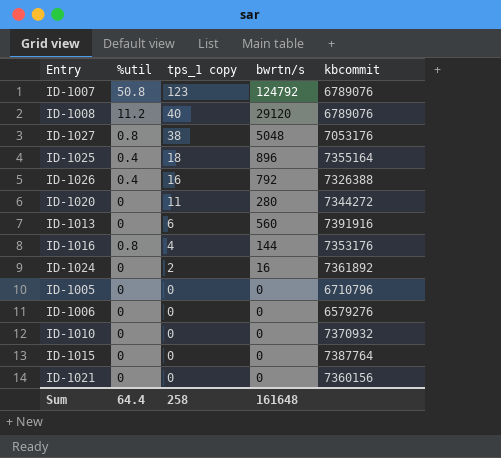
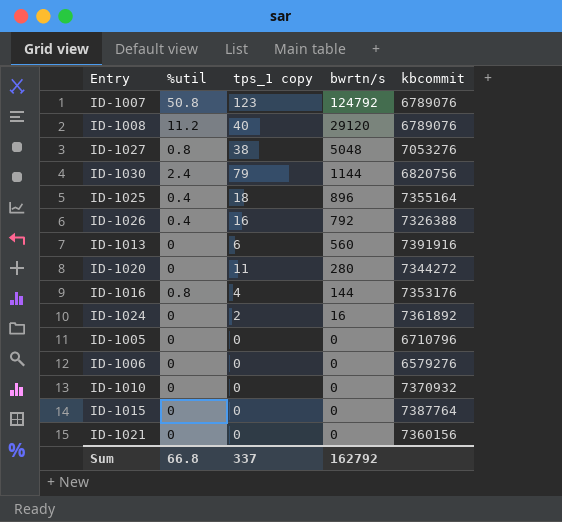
row order: tps_1 copy descending -> bwrtn/s descending
ID-1027 | kbcommit: 7053176 -> 7053276
row ID-1030: none -> 2.4 | 79 | 1144 | 6820756
Sum | %util: 64.4 -> 66.8
Sum | tps_1 copy: 258 -> 337
Sum | bwrtn/s: 161648 -> 162792

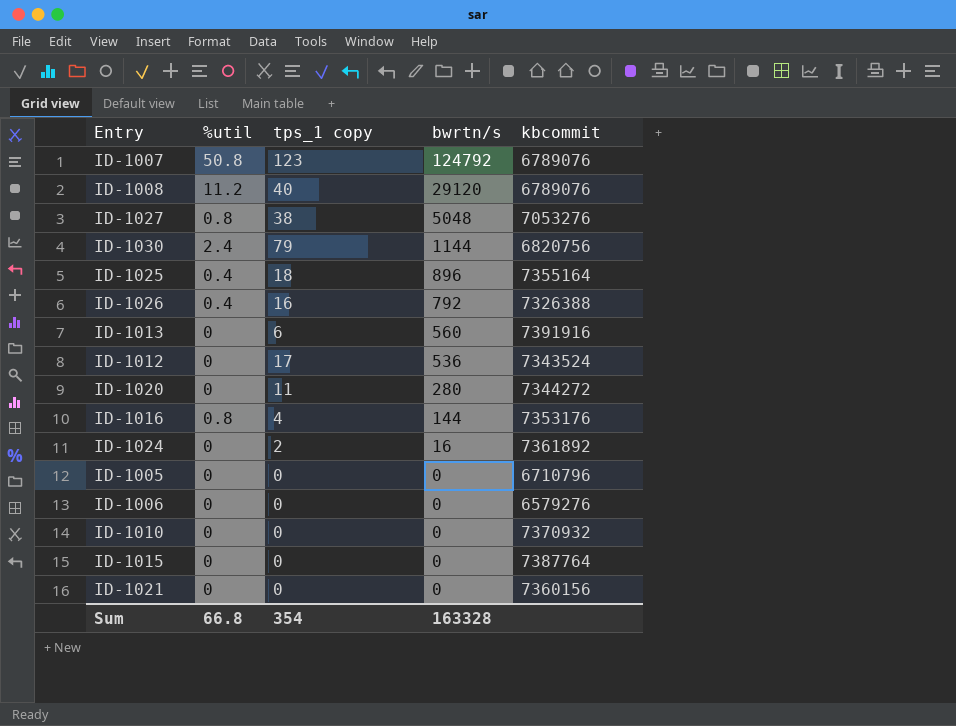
row ID-1012: none -> 0 | 17 | 536 | 7343524
Sum | tps_1 copy: 337 -> 354
Sum | bwrtn/s: 162792 -> 163328

